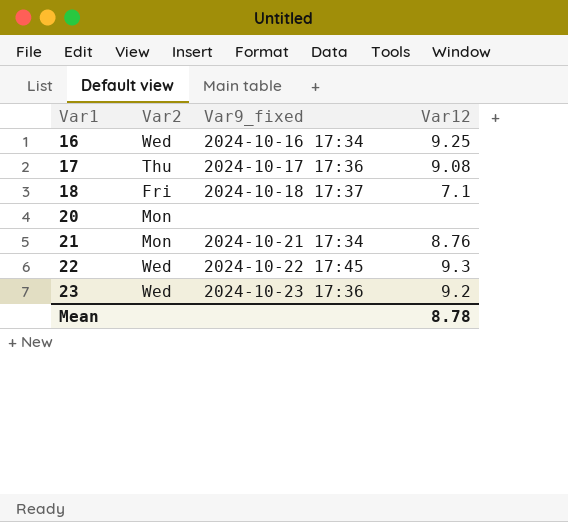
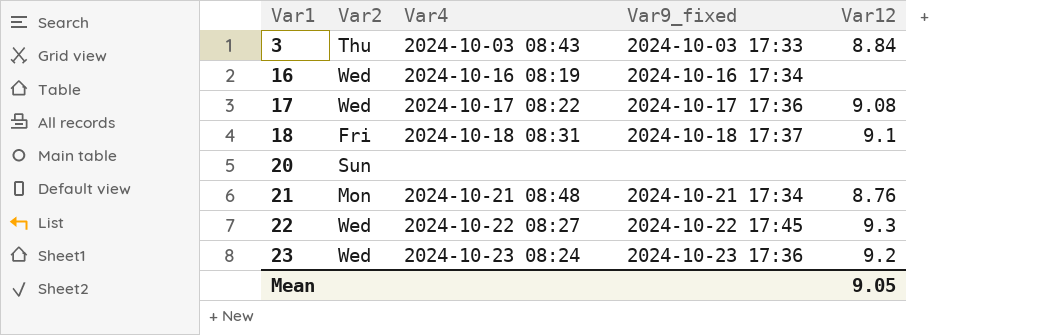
column Var4 | position: none -> 3
row 3: none -> Thu | 2024-10-03 08:43 | 2024-10-03 17:33 | 8.84
16 | Var12: 9.25 -> none
17 | Var2: Thu -> Wed
18 | Var12: 7.1 -> 9.1
20 | Var2: Mon -> Sun
Mean | Var12: 8.78 -> 9.05

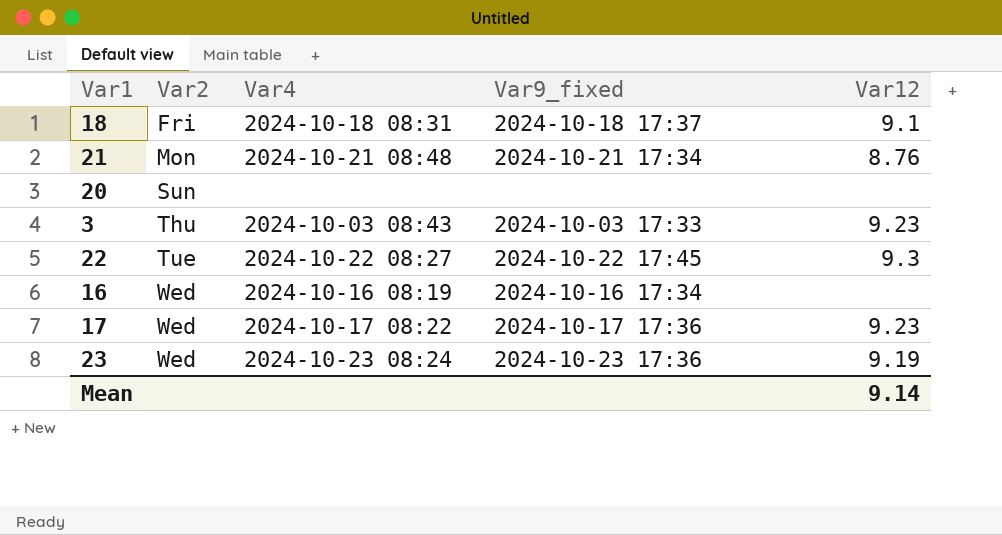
row order: Var1 ascending -> Var2 ascending
3 | Var12: 8.84 -> 9.23
22 | Var2: Wed -> Tue
17 | Var12: 9.08 -> 9.23
23 | Var12: 9.2 -> 9.19
Mean | Var12: 9.05 -> 9.14

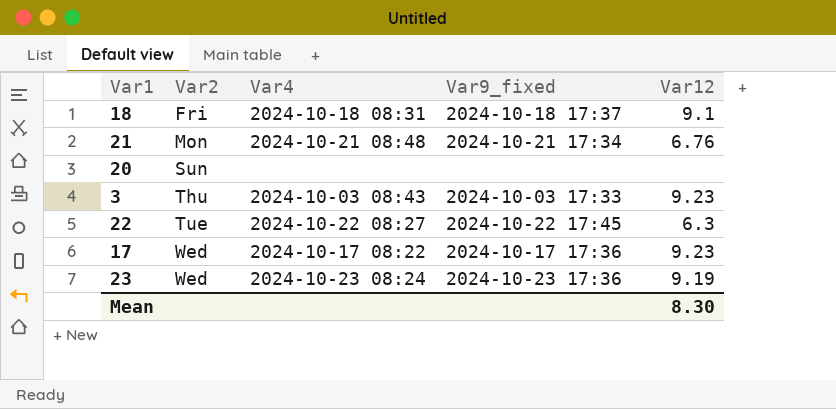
row 16: Wed | 2024-10-16 08:19 | 2024-10-16 17:34 | none -> none
21 | Var12: 8.76 -> 6.76
22 | Var12: 9.3 -> 6.3
Mean | Var12: 9.14 -> 8.30

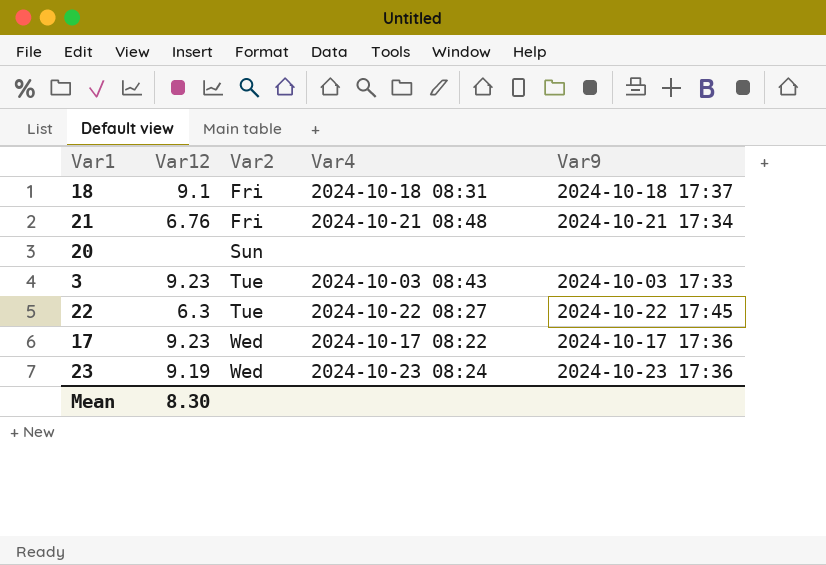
column Var12 | position: 5 -> 2
column name: Var9_fixed -> Var9
21 | Var2: Mon -> Fri
3 | Var2: Thu -> Tue

